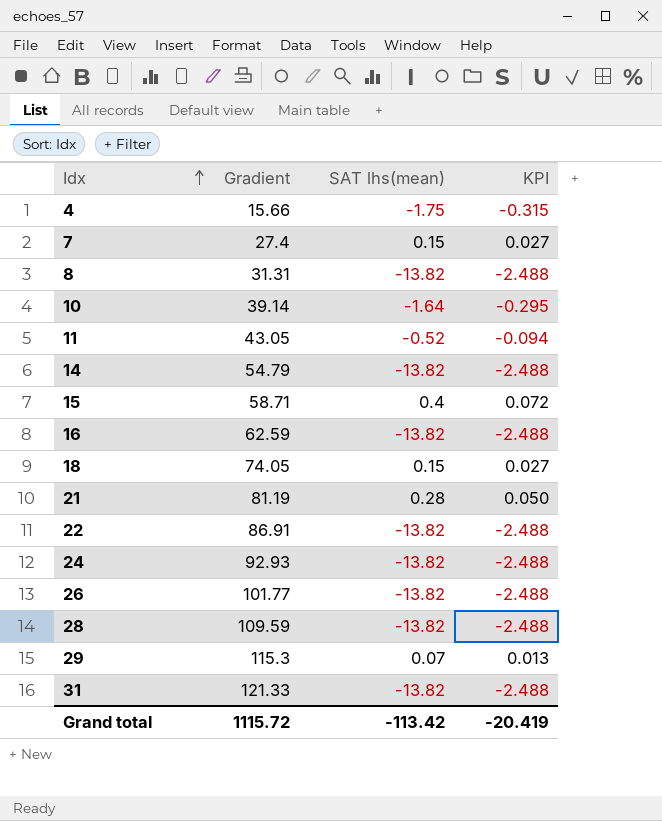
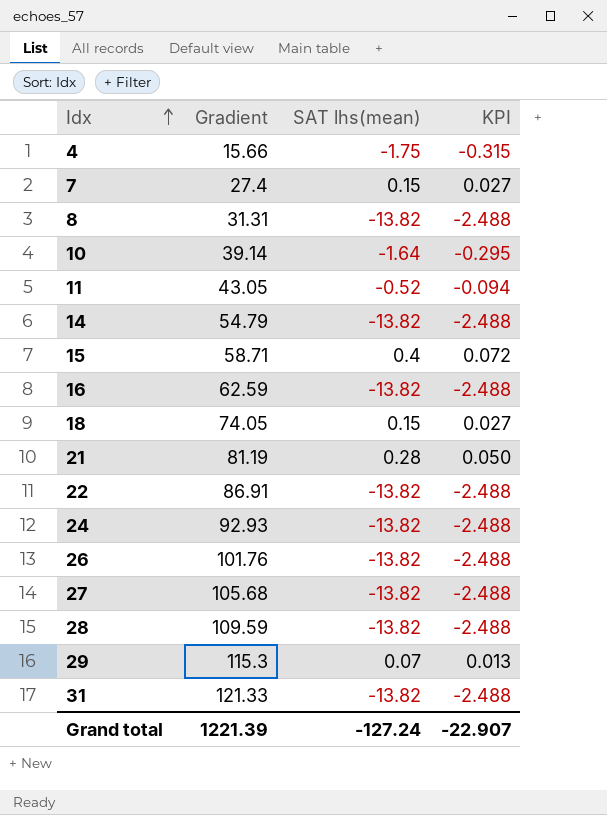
26 | Gradient: 101.77 -> 101.76
row 27: none -> 105.68 | -13.82 | -2.488
Grand total | Gradient: 1115.72 -> 1221.39
Grand total | SAT lhs(mean): -113.42 -> -127.24
Grand total | KPI: -20.419 -> -22.907

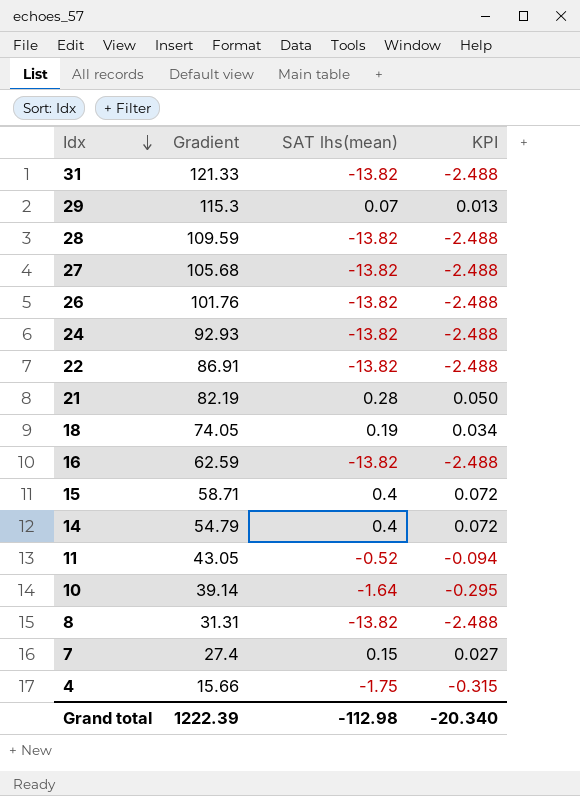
row order: Idx ascending -> Idx descending
21 | Gradient: 81.19 -> 82.19
18 | SAT lhs(mean): 0.15 -> 0.19
18 | KPI: 0.027 -> 0.034
14 | SAT lhs(mean): -13.82 -> 0.4
14 | KPI: -2.488 -> 0.072
Grand total | Gradient: 1221.39 -> 1222.39
Grand total | SAT lhs(mean): -127.24 -> -112.98
Grand total | KPI: -22.907 -> -20.340

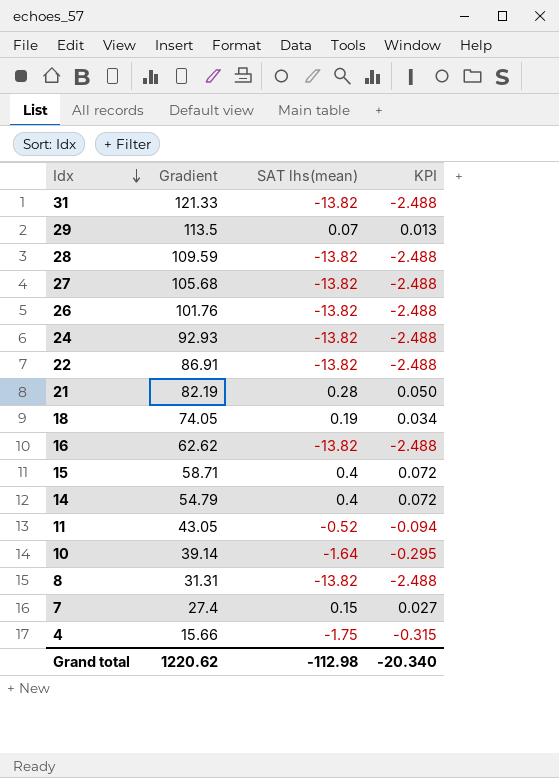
29 | Gradient: 115.3 -> 113.5
16 | Gradient: 62.59 -> 62.62
Grand total | Gradient: 1222.39 -> 1220.62

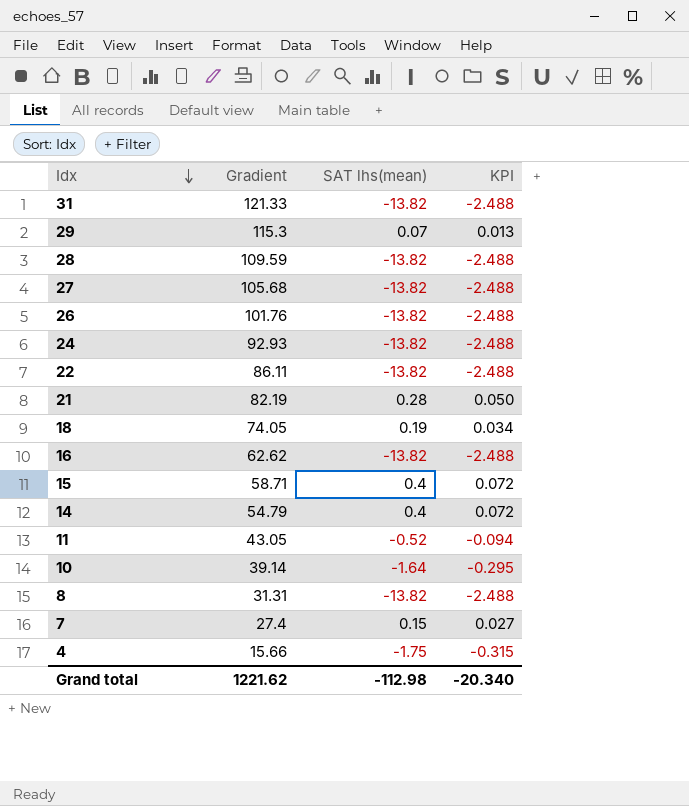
29 | Gradient: 113.5 -> 115.3
22 | Gradient: 86.91 -> 86.11
Grand total | Gradient: 1220.62 -> 1221.62

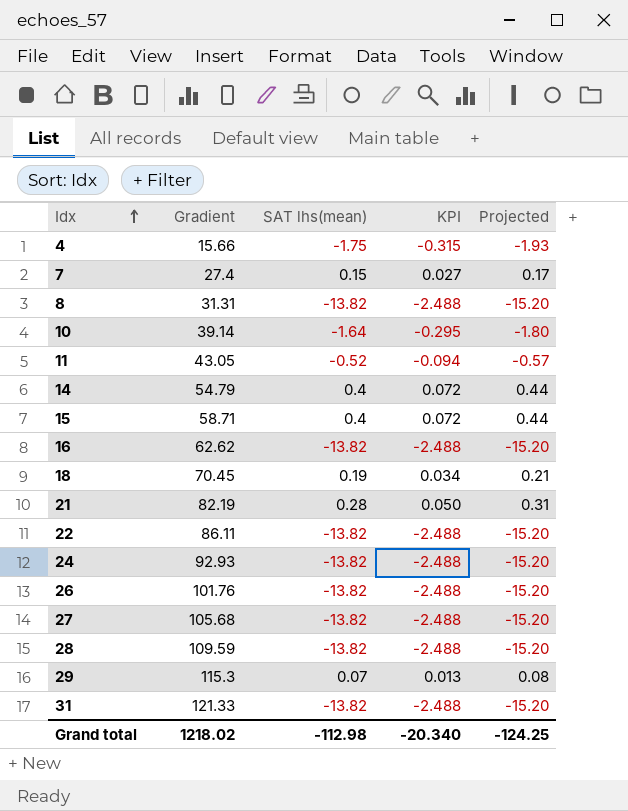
row order: Idx descending -> Idx ascending
column Projected | formula: none -> [SAT lhs(mean)] * 1.1
18 | Gradient: 74.05 -> 70.45
Grand total | Gradient: 1221.62 -> 1218.02

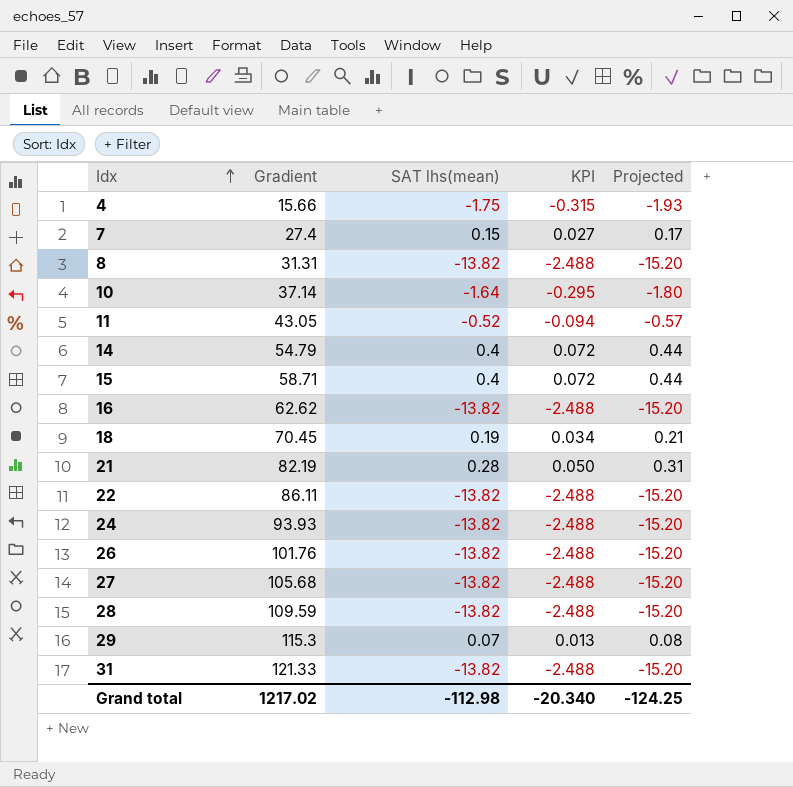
10 | Gradient: 39.14 -> 37.14
24 | Gradient: 92.93 -> 93.93
Grand total | Gradient: 1218.02 -> 1217.02

